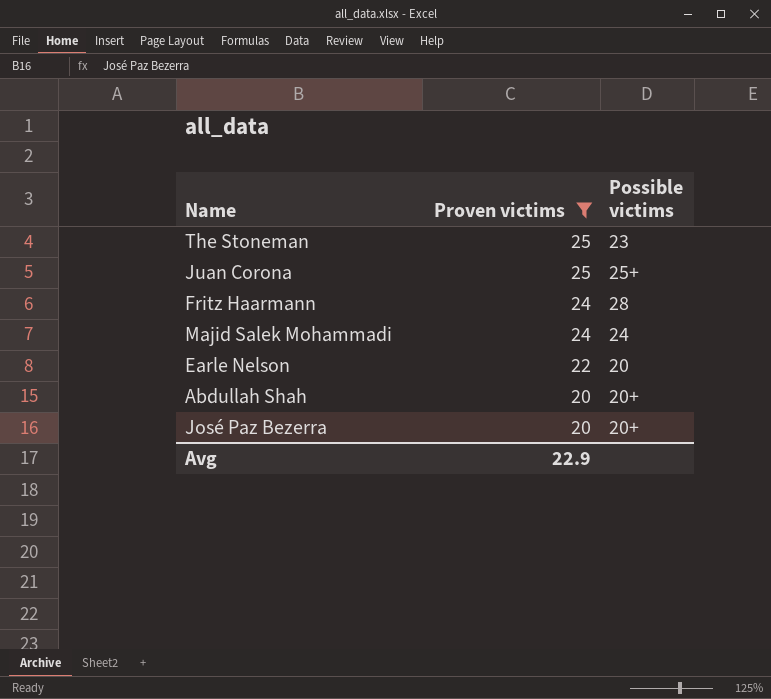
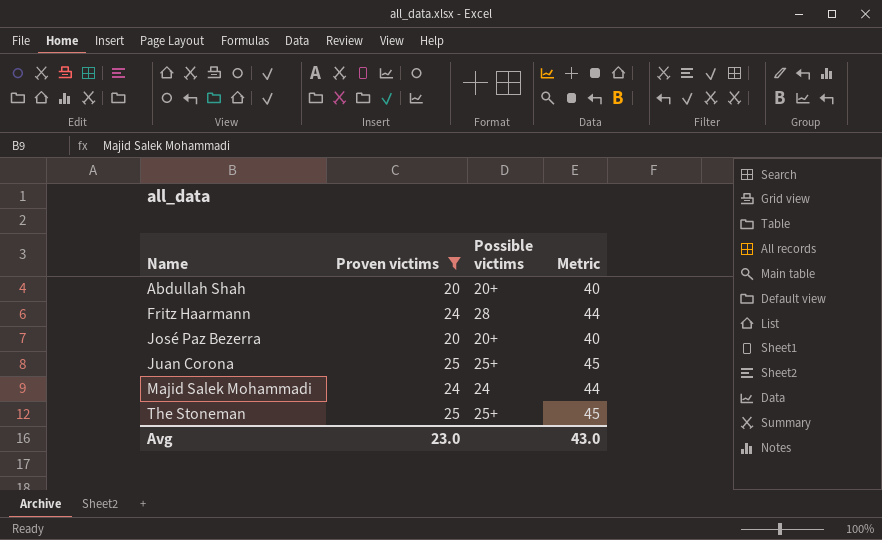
row order: Proven victims descending -> Name ascending
column Metric | formula: none -> [Proven victims] + 20
row Earle Nelson: 22 | 20 -> none
The Stoneman | Possible victims: 23 -> 25+
Avg | Proven victims: 22.9 -> 23.0

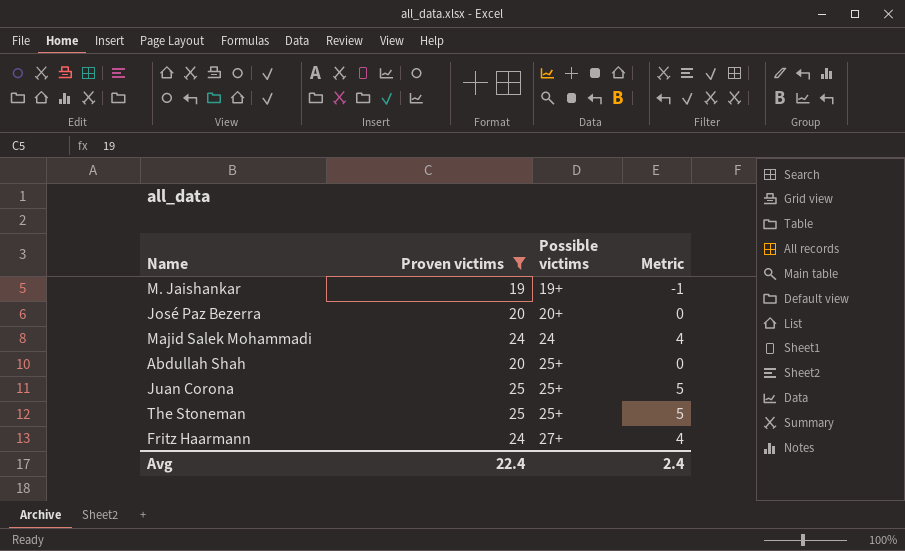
row order: Name ascending -> Possible victims ascending
column Metric | formula: [Proven victims] + 20 -> [Proven victims] - 20
row M. Jaishankar: none -> 19 | 19+ | -1
Abdullah Shah | Possible victims: 20+ -> 25+
Fritz Haarmann | Possible victims: 28 -> 27+
Avg | Proven victims: 23.0 -> 22.4
Avg | Metric: 43.0 -> 2.4

